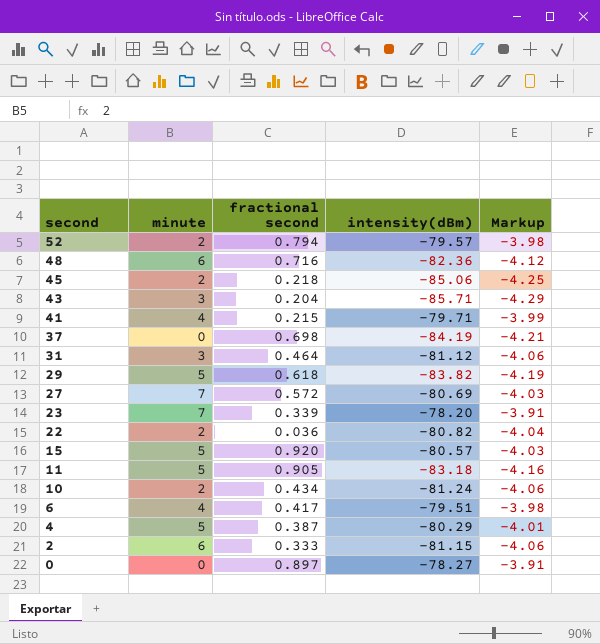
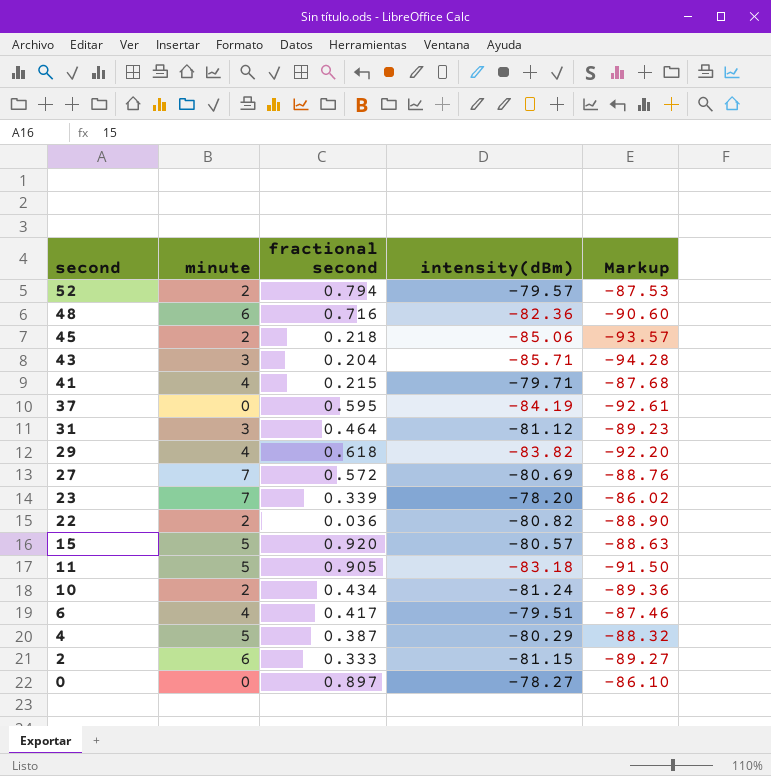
column Markup | formula: [intensity(dBm)] * 0.05 -> [intensity(dBm)] * 1.1
37 | fractional second: 0.698 -> 0.595
29 | minute: 5 -> 4

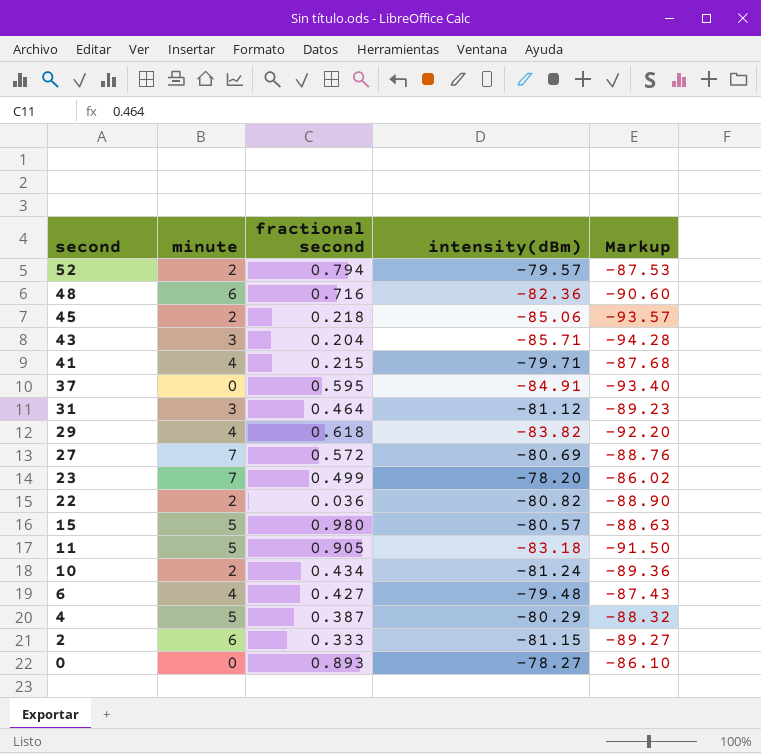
37 | intensity(dBm): -84.19 -> -84.91
37 | Markup: -92.61 -> -93.40
23 | fractional second: 0.339 -> 0.499
15 | fractional second: 0.920 -> 0.980
6 | fractional second: 0.417 -> 0.427
6 | intensity(dBm): -79.51 -> -79.48
6 | Markup: -87.46 -> -87.43
0 | fractional second: 0.897 -> 0.893

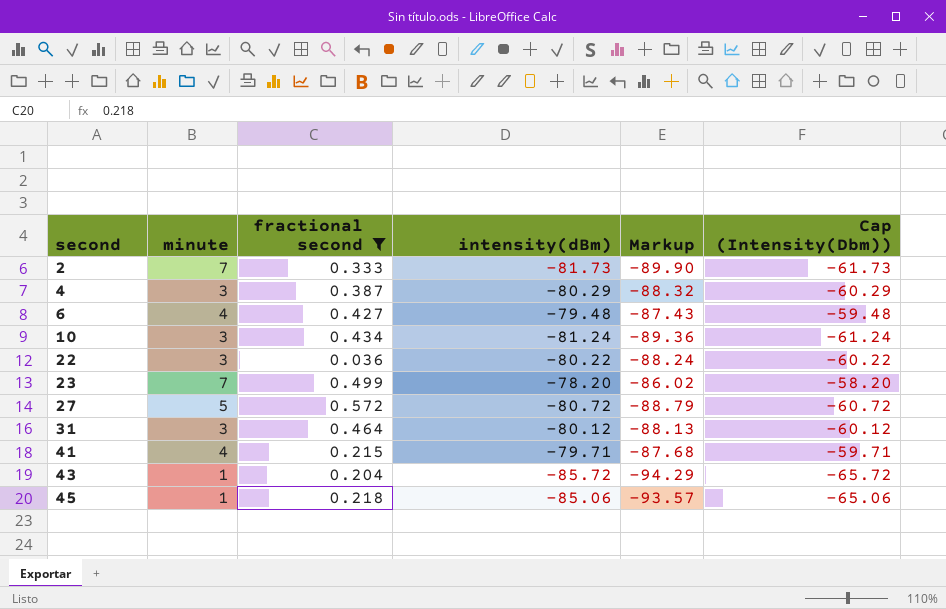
filter: none -> fractional second <= 0.572
row order: second descending -> second ascending
column Cap (Intensity(Dbm)) | formula: none -> [intensity(dBm)] + 20
2 | minute: 6 -> 7
2 | intensity(dBm): -81.15 -> -81.73
2 | Markup: -89.27 -> -89.90
4 | minute: 5 -> 3
10 | minute: 2 -> 3
22 | minute: 2 -> 3
22 | intensity(dBm): -80.82 -> -80.22
22 | Markup: -88.90 -> -88.24
27 | minute: 7 -> 5
27 | intensity(dBm): -80.69 -> -80.72
27 | Markup: -88.76 -> -88.79
31 | intensity(dBm): -81.12 -> -80.12
31 | Markup: -89.23 -> -88.13
43 | minute: 3 -> 1
43 | intensity(dBm): -85.71 -> -85.72
43 | Markup: -94.28 -> -94.29
45 | minute: 2 -> 1

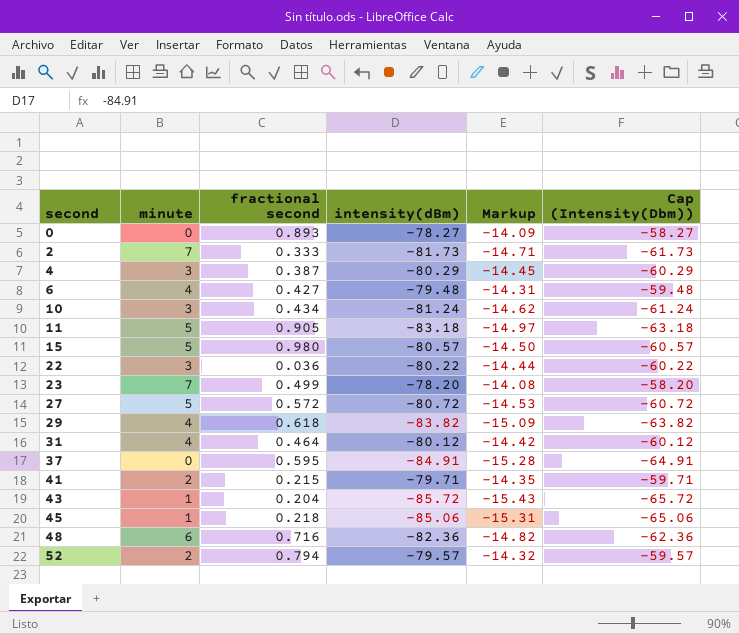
filter: fractional second <= 0.572 -> none
column Markup | formula: [intensity(dBm)] * 1.1 -> [intensity(dBm)] * 0.18
31 | minute: 3 -> 4
41 | minute: 4 -> 2

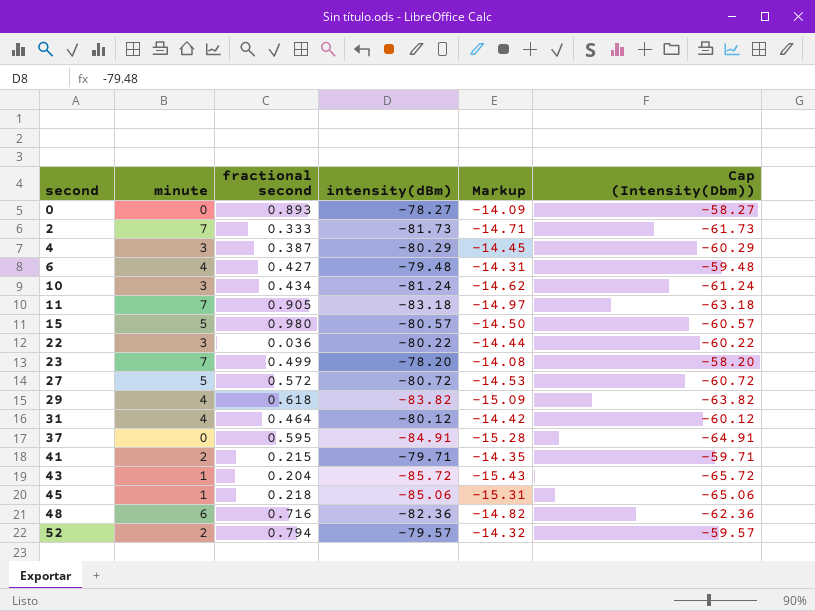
11 | minute: 5 -> 7

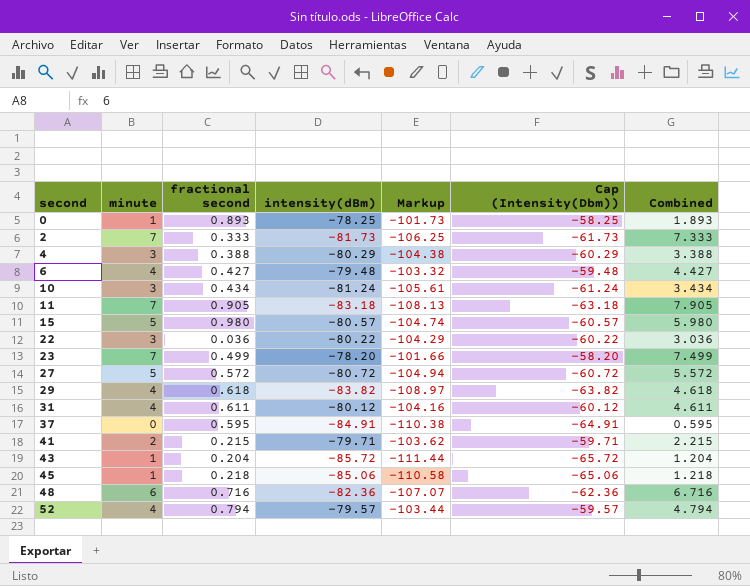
column Markup | formula: [intensity(dBm)] * 0.18 -> [intensity(dBm)] * 1.3
column Combined | formula: none -> [minute] + [fractional second]
0 | minute: 0 -> 1
0 | intensity(dBm): -78.27 -> -78.25
0 | Cap (Intensity(Dbm)): -58.27 -> -58.25
4 | fractional second: 0.387 -> 0.388
31 | fractional second: 0.464 -> 0.611
52 | minute: 2 -> 4

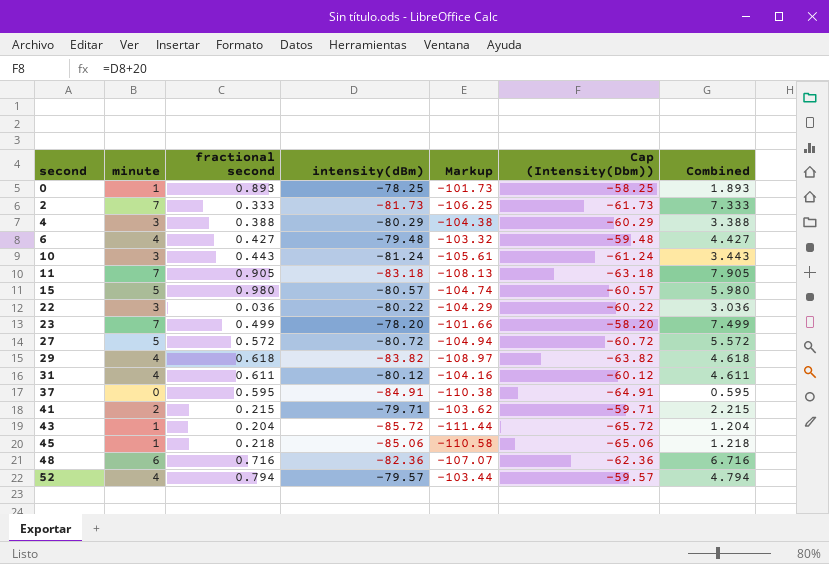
10 | fractional second: 0.434 -> 0.443
10 | Combined: 3.434 -> 3.443

